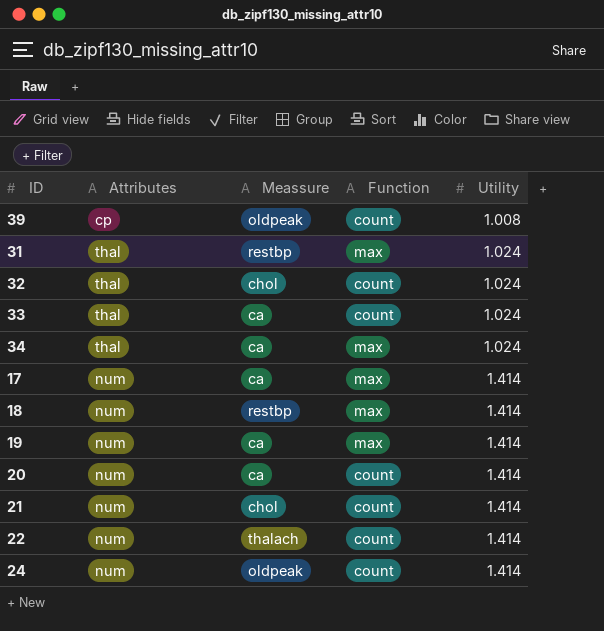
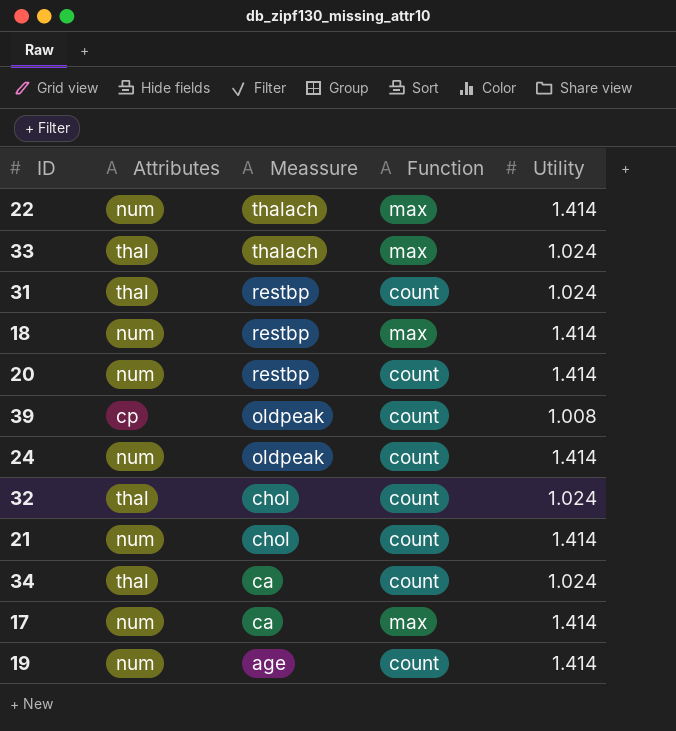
row order: Utility ascending -> Meassure descending
22 | Function: count -> max
33 | Meassure: ca -> thalach
33 | Function: count -> max
31 | Function: max -> count
20 | Meassure: ca -> restbp
34 | Function: max -> count
19 | Meassure: ca -> age
19 | Function: max -> count

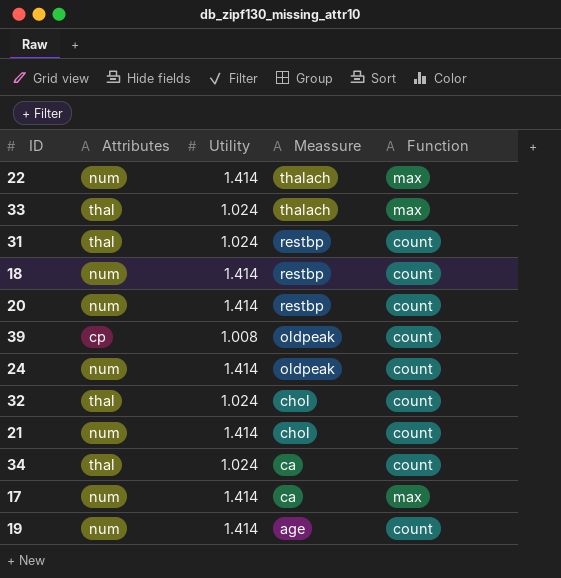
column Utility | position: 5 -> 3
18 | Function: max -> count

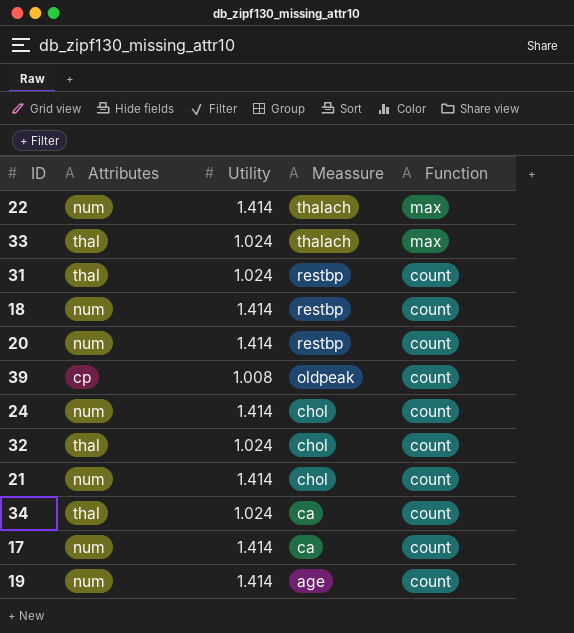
24 | Meassure: oldpeak -> chol
17 | Function: max -> count

